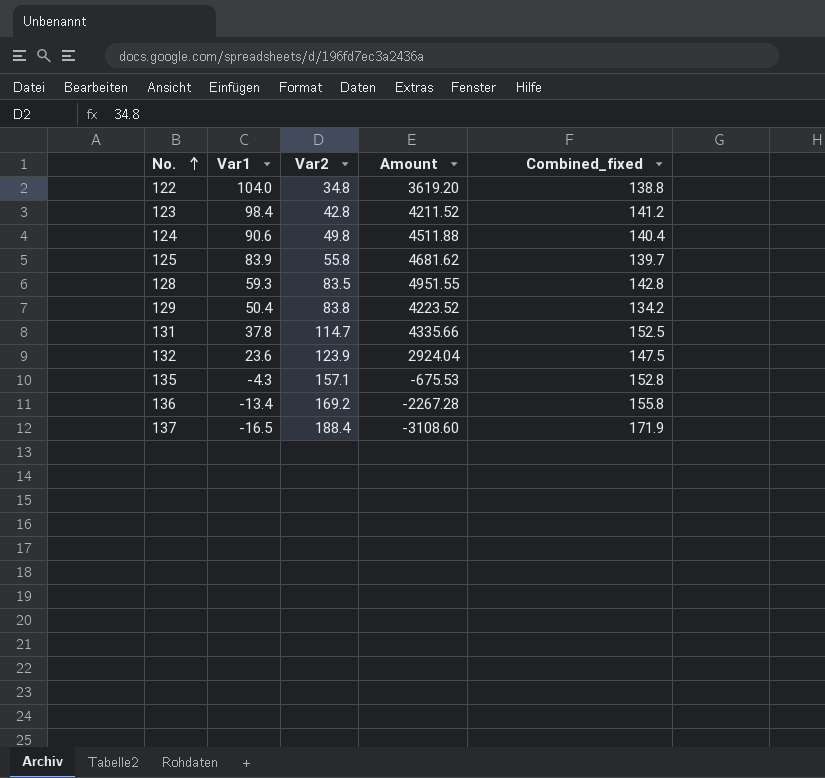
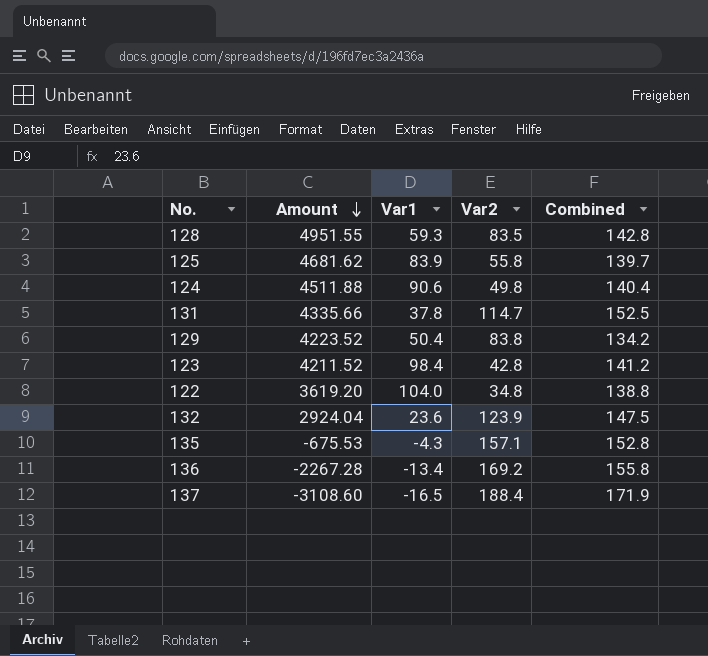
row order: No. ascending -> Amount descending
column Amount | position: 4 -> 2
column name: Combined_fixed -> Combined

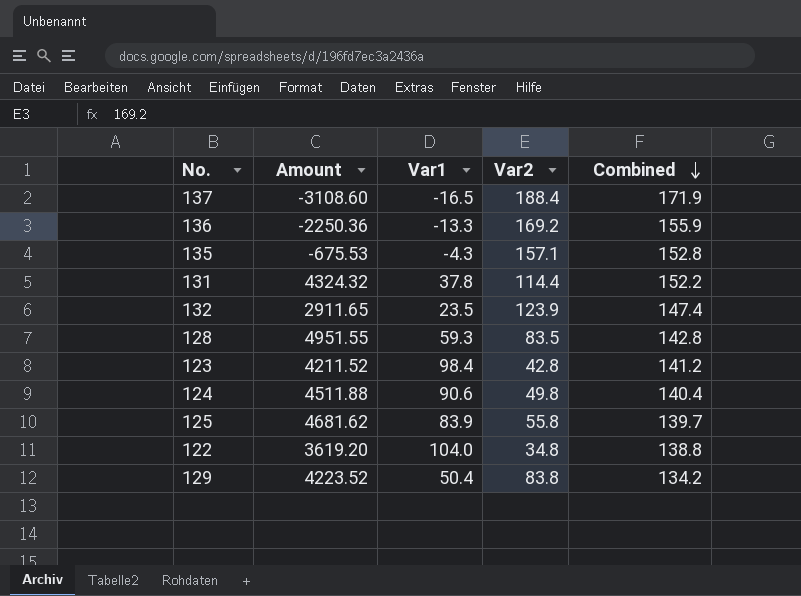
row order: Amount descending -> Combined descending
136 | Amount: -2267.28 -> -2250.36
136 | Var1: -13.4 -> -13.3
136 | Combined: 155.8 -> 155.9
131 | Amount: 4335.66 -> 4324.32
131 | Var2: 114.7 -> 114.4
131 | Combined: 152.5 -> 152.2
132 | Amount: 2924.04 -> 2911.65
132 | Var1: 23.6 -> 23.5
132 | Combined: 147.5 -> 147.4

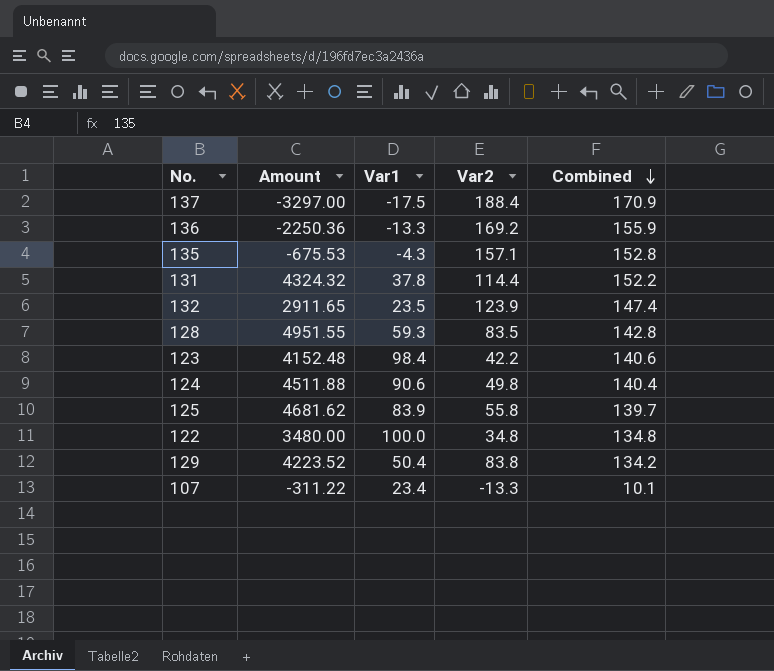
137 | Amount: -3108.60 -> -3297.00
137 | Var1: -16.5 -> -17.5
137 | Combined: 171.9 -> 170.9
123 | Amount: 4211.52 -> 4152.48
123 | Var2: 42.8 -> 42.2
123 | Combined: 141.2 -> 140.6
122 | Amount: 3619.20 -> 3480.00
122 | Var1: 104.0 -> 100.0
122 | Combined: 138.8 -> 134.8
row 107: none -> -311.22 | 23.4 | -13.3 | 10.1

